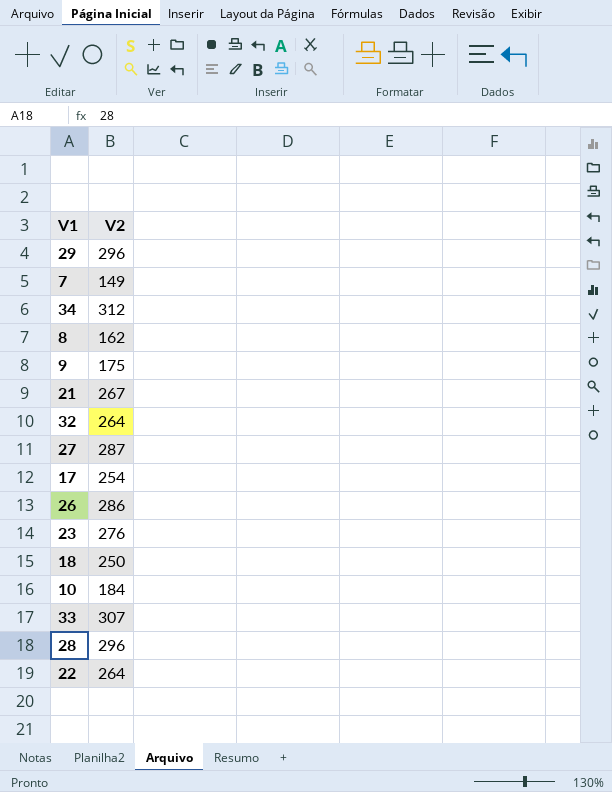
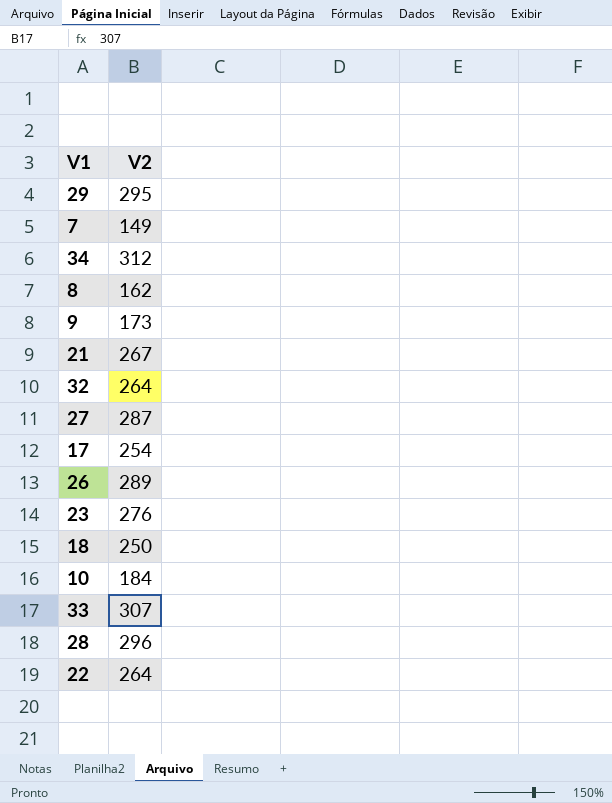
29 | V2: 296 -> 295
9 | V2: 175 -> 173
26 | V2: 286 -> 289

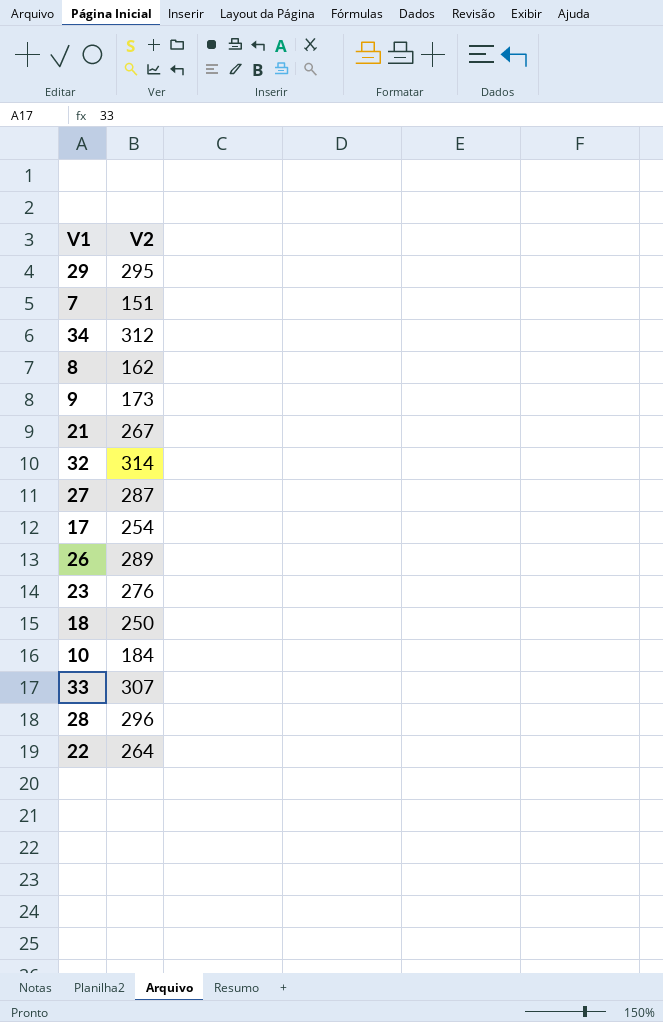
7 | V2: 149 -> 151
32 | V2: 264 -> 314

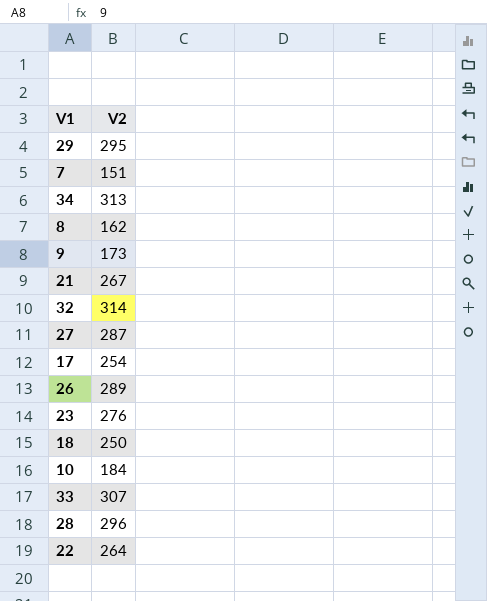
34 | V2: 312 -> 313

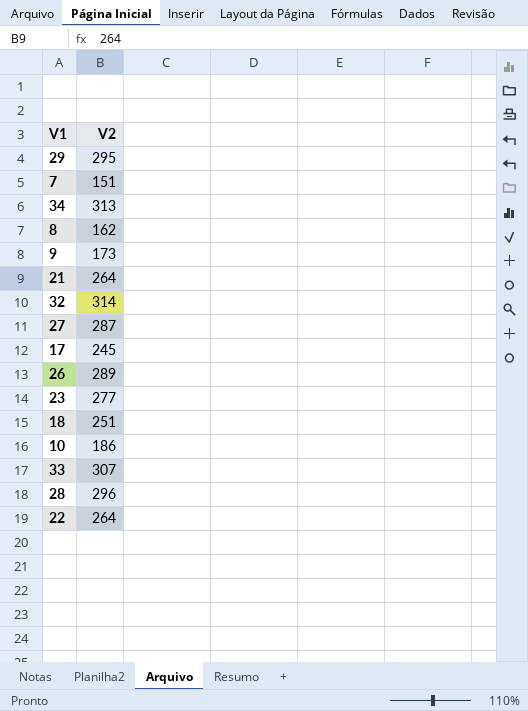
21 | V2: 267 -> 264
17 | V2: 254 -> 245
23 | V2: 276 -> 277
18 | V2: 250 -> 251
10 | V2: 184 -> 186

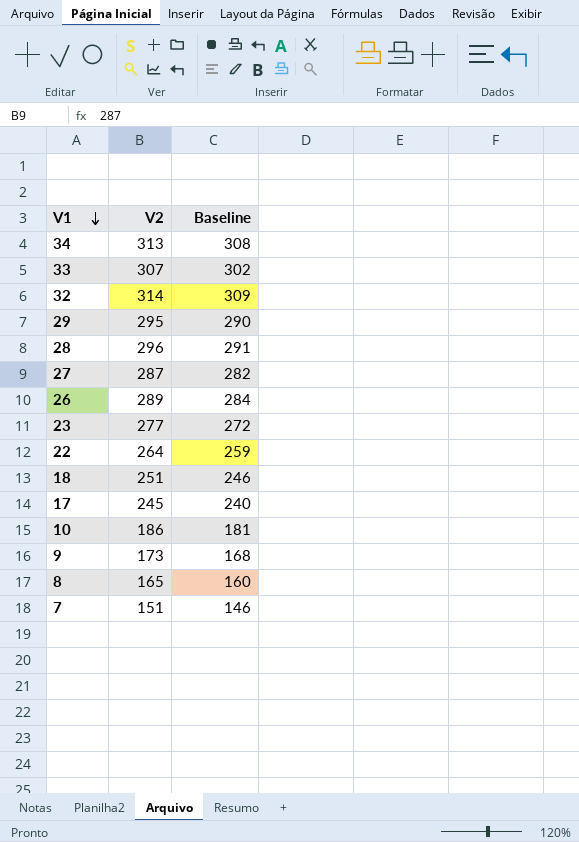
row order: none -> V1 descending
column Baseline | formula: none -> [V2] - 5
row 21: 264 -> none
8 | V2: 162 -> 165

